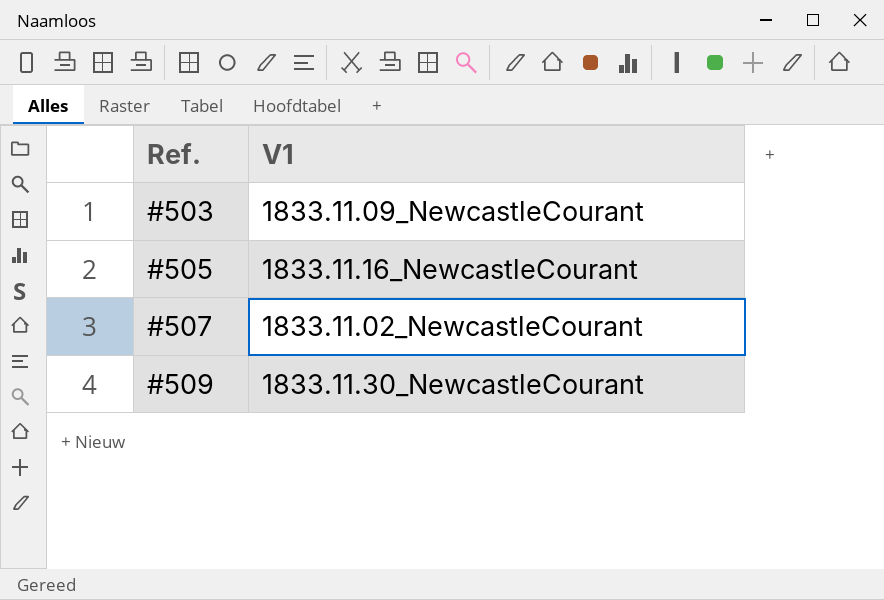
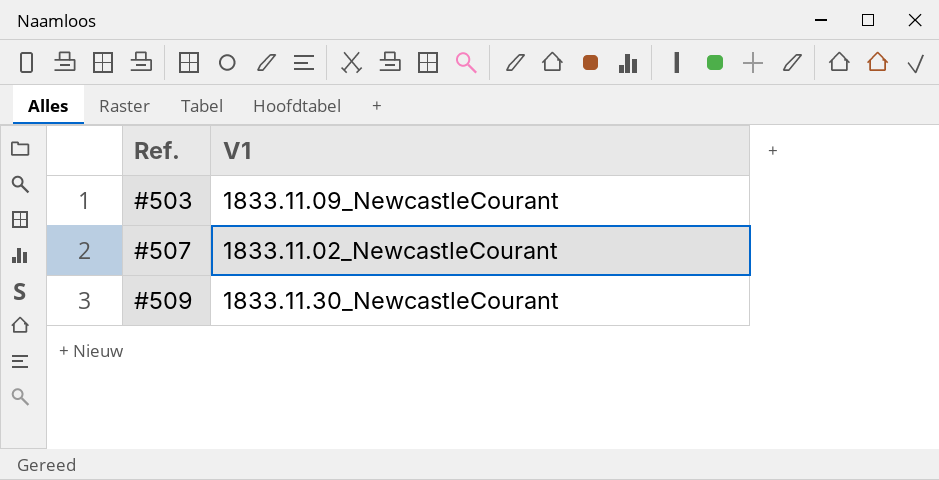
row #505: 1833.11.16_NewcastleCourant -> none

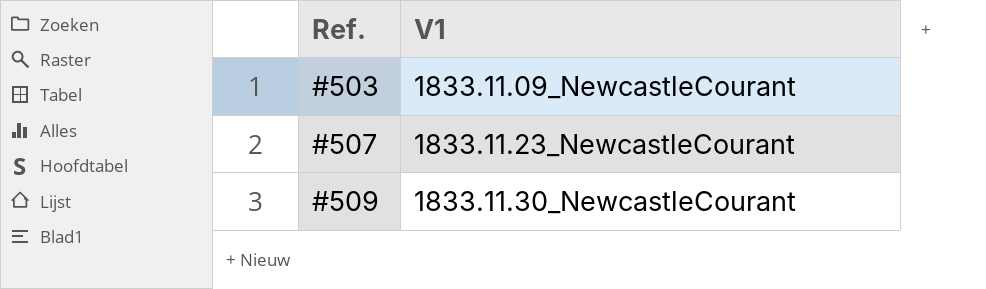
#507 | V1: 1833.11.02_NewcastleCourant -> 1833.11.23_NewcastleCourant

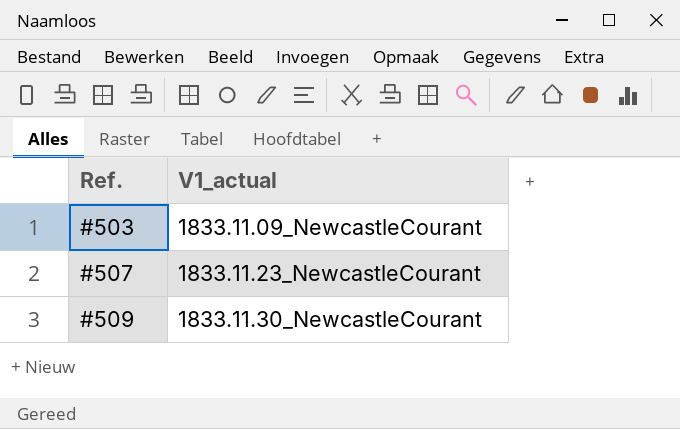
column name: V1 -> V1_actual

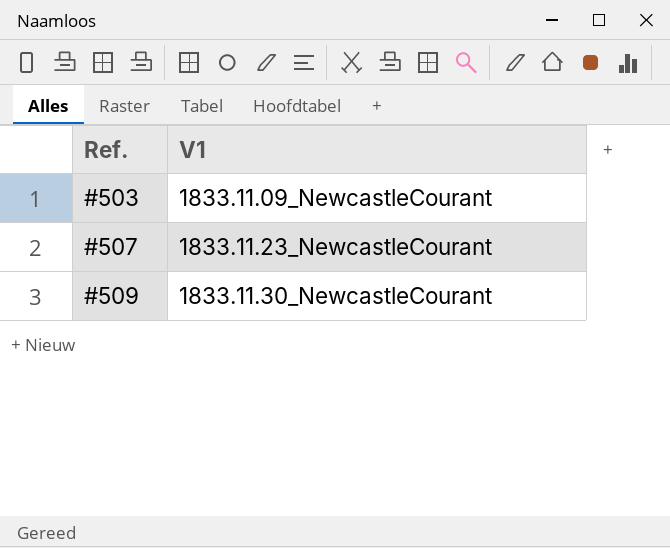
column name: V1_actual -> V1

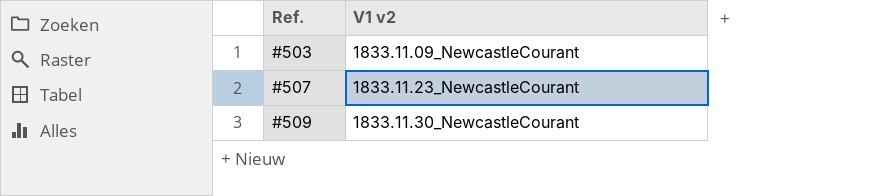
column name: V1 -> V1 v2

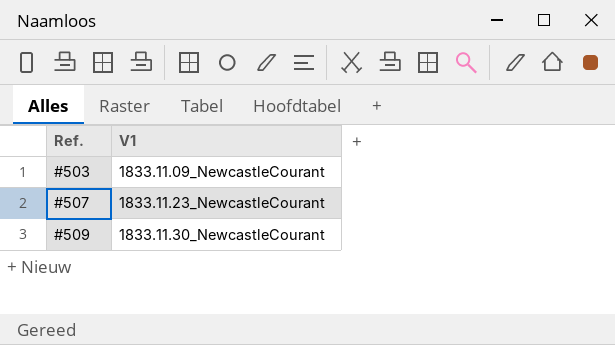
column name: V1 v2 -> V1

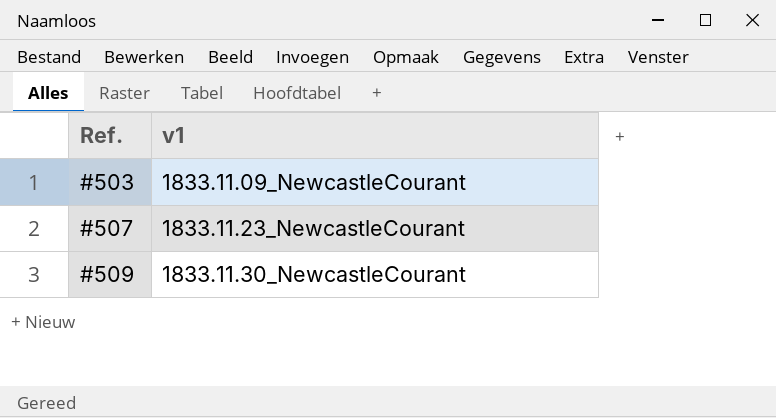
column name: V1 -> v1

